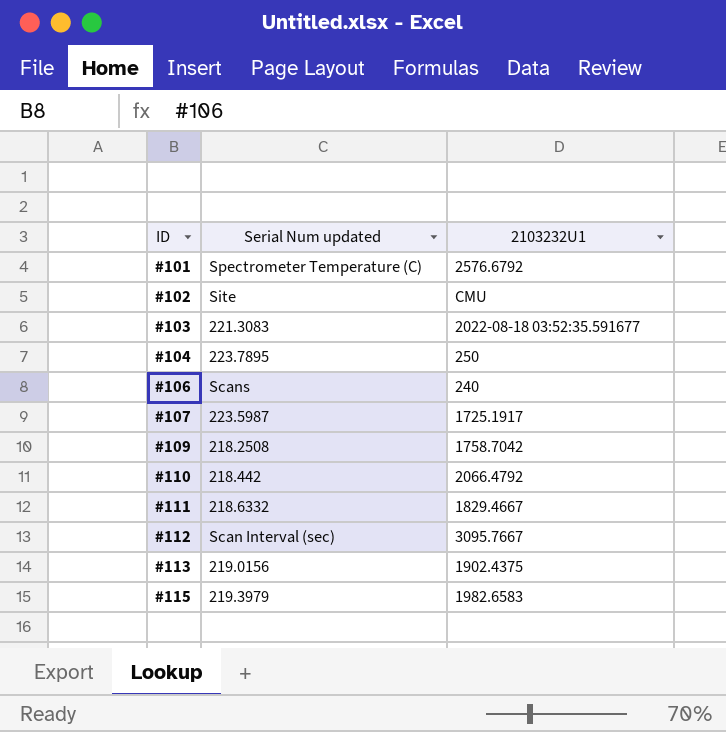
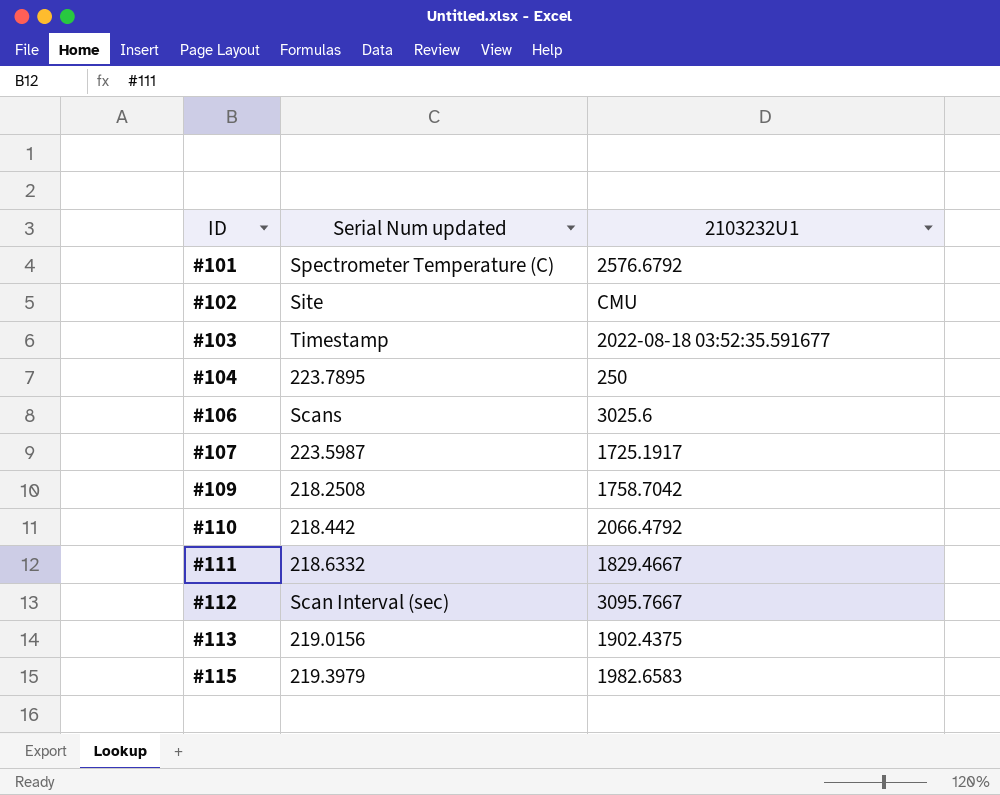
#103 | Serial Num updated: 221.3083 -> Timestamp
#106 | 2103232U1: 240 -> 3025.6

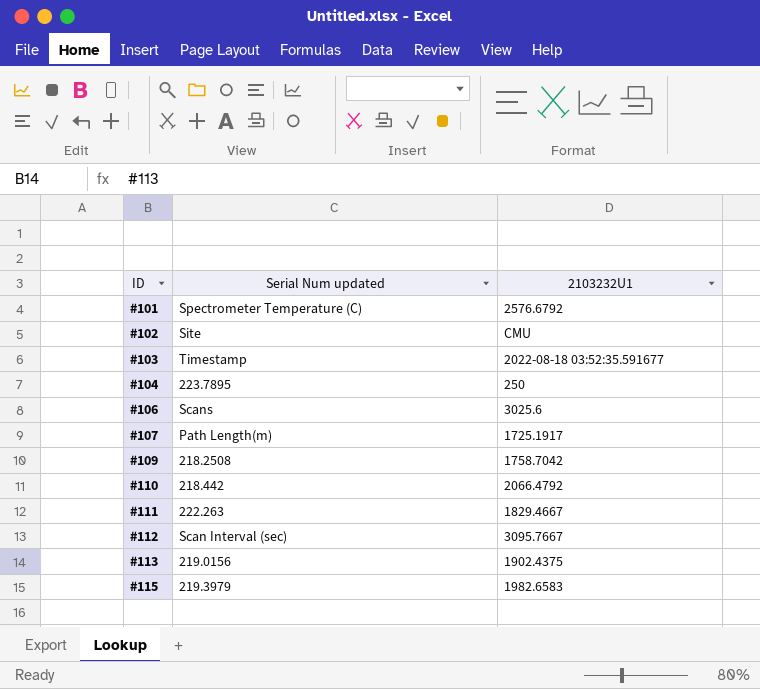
#107 | Serial Num updated: 223.5987 -> Path Length(m)
#111 | Serial Num updated: 218.6332 -> 222.263

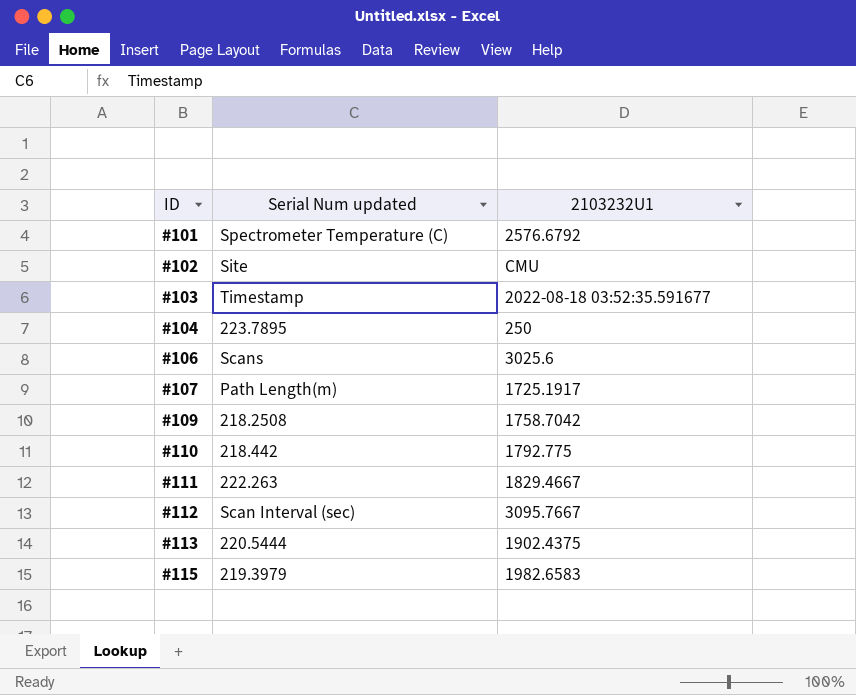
#110 | 2103232U1: 2066.4792 -> 1792.775
#113 | Serial Num updated: 219.0156 -> 220.5444

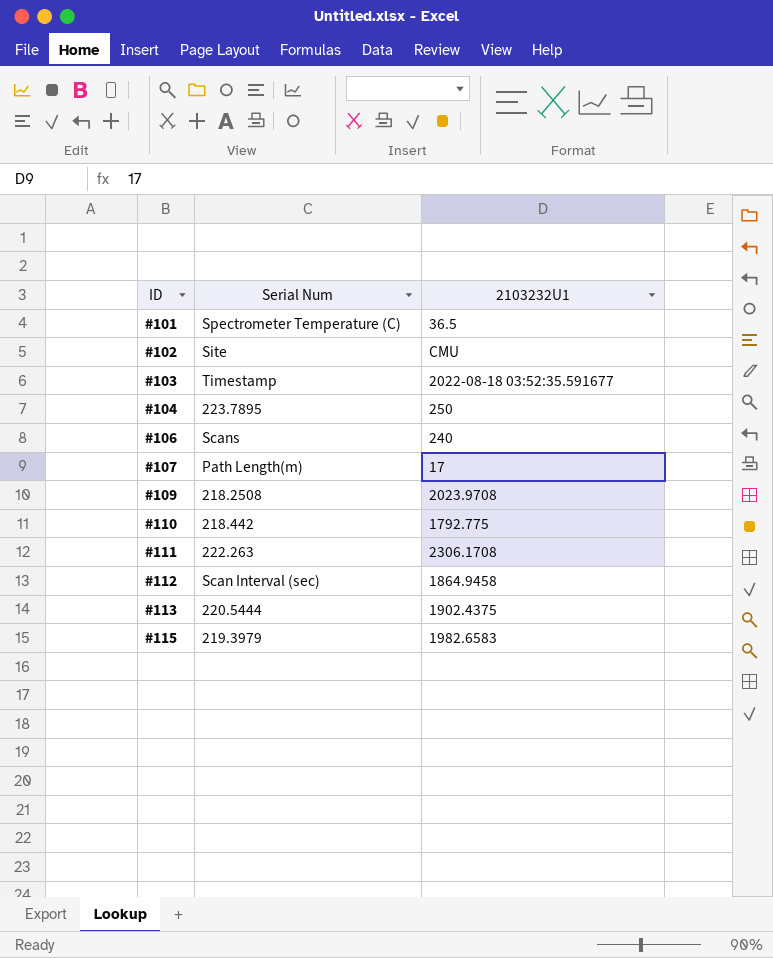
column name: Serial Num updated -> Serial Num
#101 | 2103232U1: 2576.6792 -> 36.5
#106 | 2103232U1: 3025.6 -> 240
#107 | 2103232U1: 1725.1917 -> 17
#109 | 2103232U1: 1758.7042 -> 2023.9708
#111 | 2103232U1: 1829.4667 -> 2306.1708
#112 | 2103232U1: 3095.7667 -> 1864.9458

